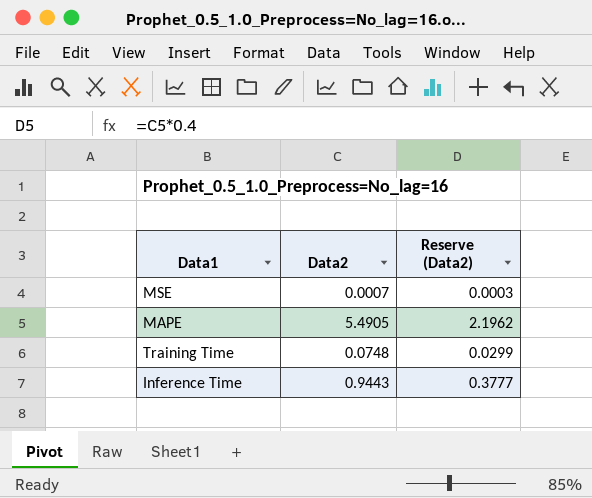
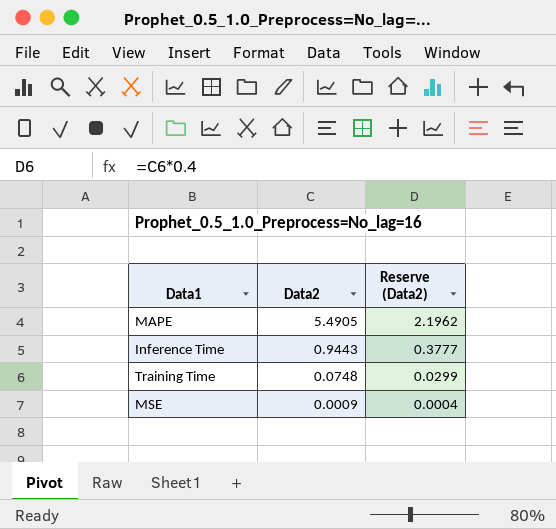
row order: none -> Data2 descending
MSE | Data2: 0.0007 -> 0.0009
MSE | Reserve (Data2): 0.0003 -> 0.0004

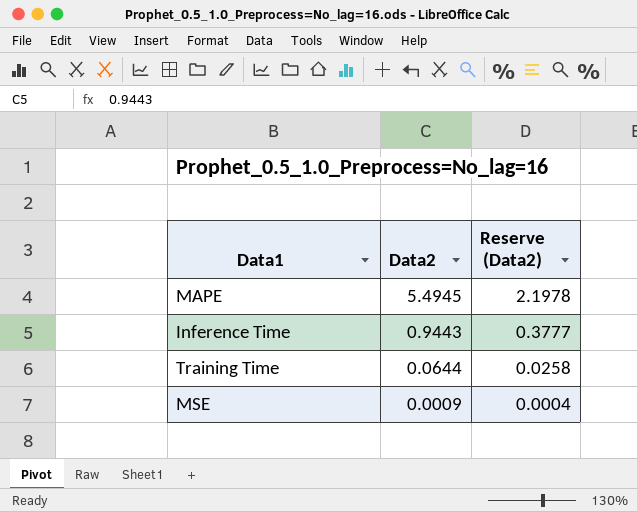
MAPE | Data2: 5.4905 -> 5.4945
MAPE | Reserve (Data2): 2.1962 -> 2.1978
Training Time | Data2: 0.0748 -> 0.0644
Training Time | Reserve (Data2): 0.0299 -> 0.0258

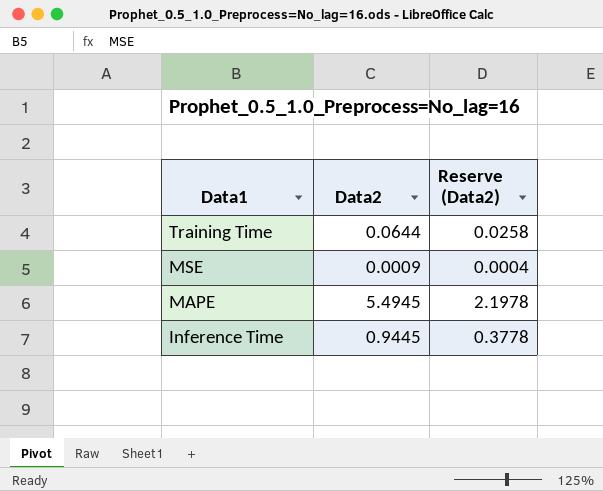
row order: Data2 descending -> Data1 descending
Inference Time | Data2: 0.9443 -> 0.9445
Inference Time | Reserve (Data2): 0.3777 -> 0.3778

